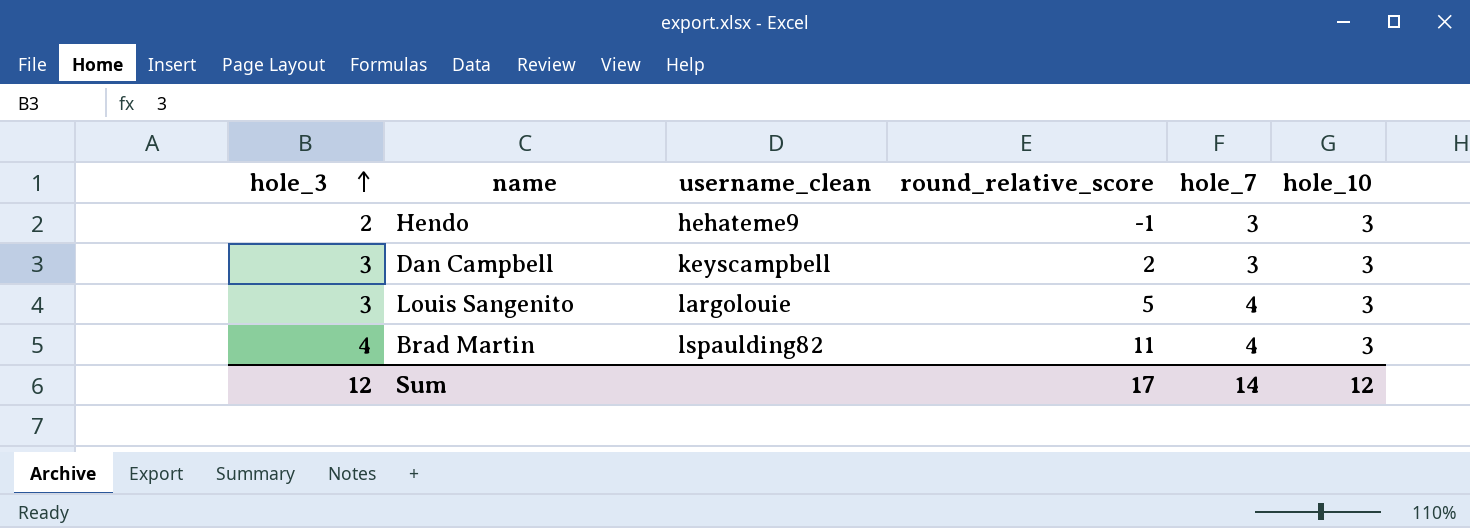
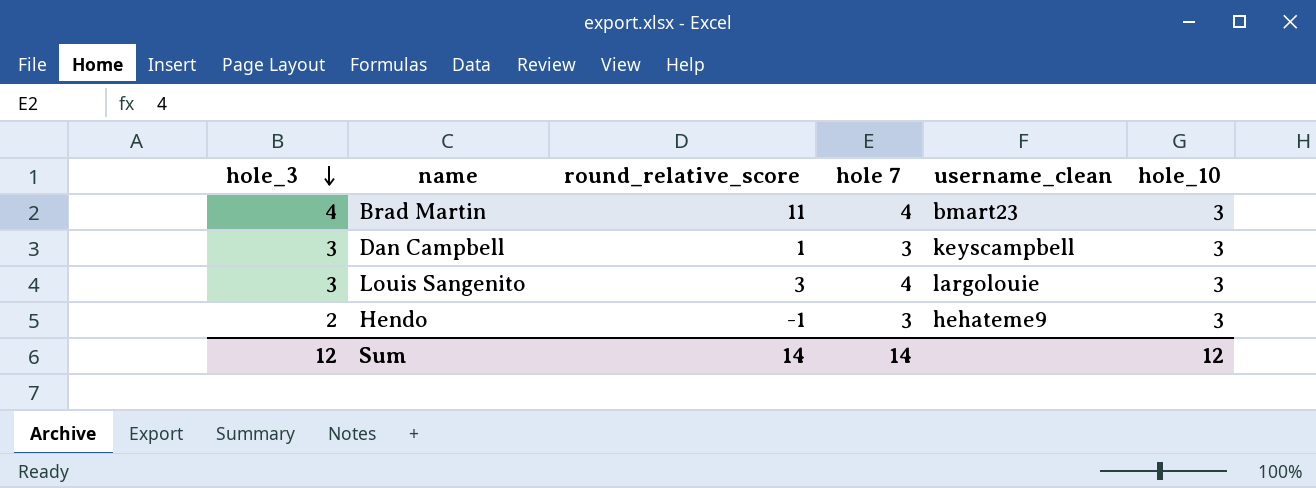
row order: hole_3 ascending -> hole_3 descending
column name: hole_7 -> hole 7
column username_clean | position: 3 -> 5
Brad Martin | username_clean: lspaulding82 -> bmart23
Dan Campbell | round_relative_score: 2 -> 1
Louis Sangenito | round_relative_score: 5 -> 3
Sum | round_relative_score: 17 -> 14

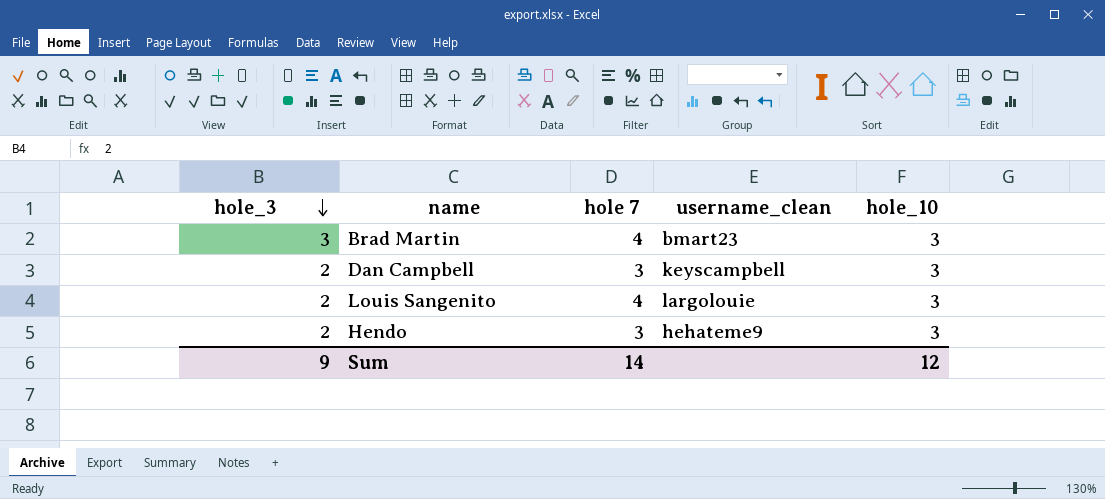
column round_relative_score | position: 3 -> none
Brad Martin | hole_3: 4 -> 3
Dan Campbell | hole_3: 3 -> 2
Louis Sangenito | hole_3: 3 -> 2
Sum | hole_3: 12 -> 9

